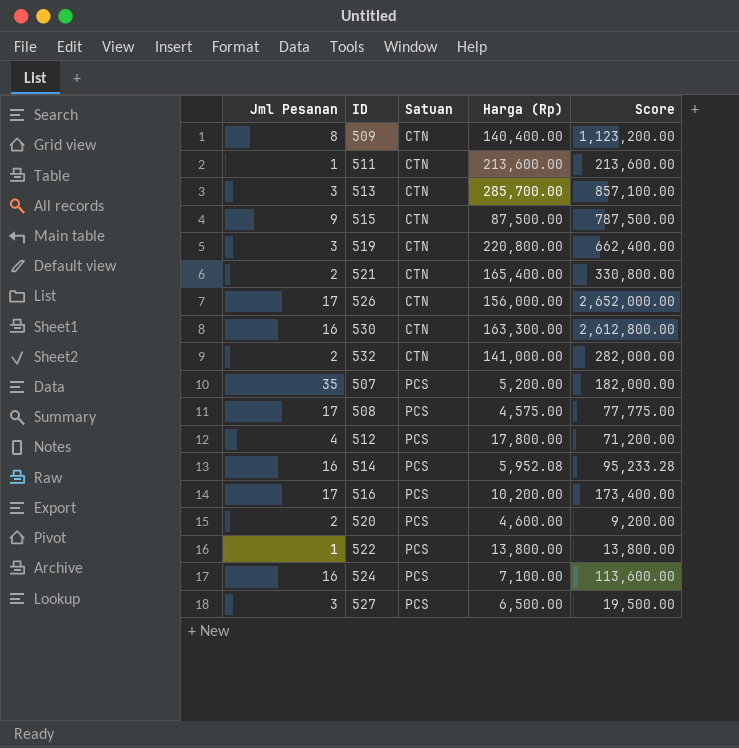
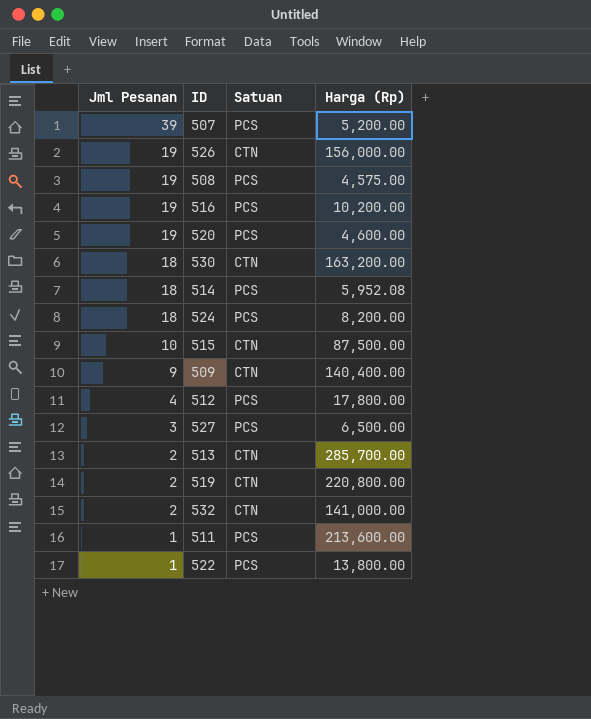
row order: Satuan ascending -> Jml Pesanan descending
column Score | formula: [Jml Pesanan] * [Harga (Rp)] -> none
row 521: 2 | CTN | 165,400.00 | 330,800.00 -> none
507 | Jml Pesanan: 35 -> 39
526 | Jml Pesanan: 17 -> 19
508 | Jml Pesanan: 17 -> 19
516 | Jml Pesanan: 17 -> 19
520 | Jml Pesanan: 2 -> 19
530 | Jml Pesanan: 16 -> 18
530 | Harga (Rp): 163,300.00 -> 163,200.00
514 | Jml Pesanan: 16 -> 18
524 | Jml Pesanan: 16 -> 18
524 | Harga (Rp): 7,100.00 -> 8,200.00
515 | Jml Pesanan: 9 -> 10
509 | Jml Pesanan: 8 -> 9
513 | Jml Pesanan: 3 -> 2
519 | Jml Pesanan: 3 -> 2
511 | Satuan: CTN -> PCS

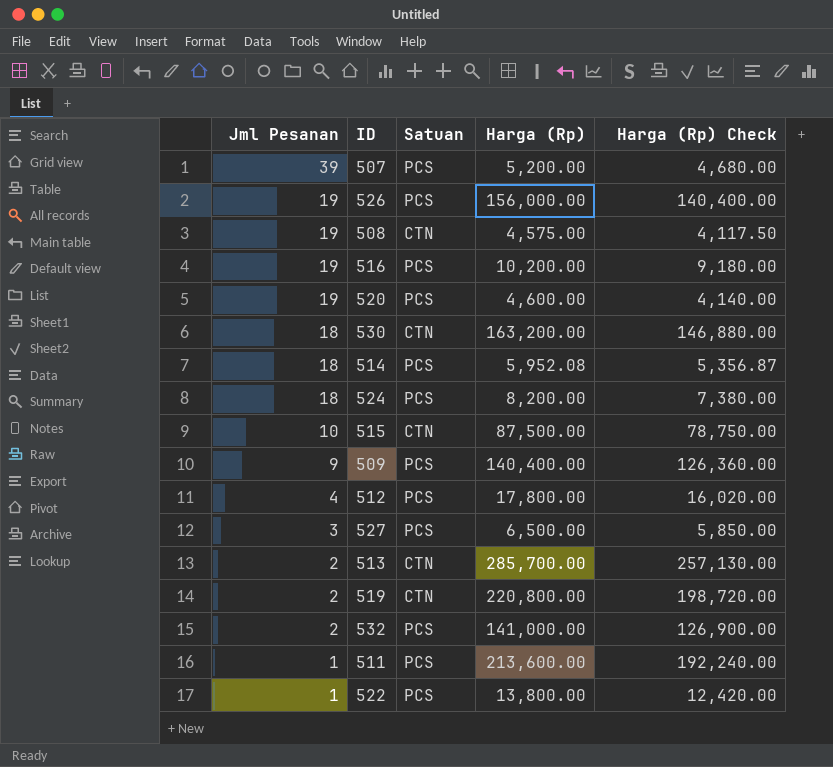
column Harga (Rp) Check | formula: none -> [Harga (Rp)] * 0.9
526 | Satuan: CTN -> PCS
508 | Satuan: PCS -> CTN
509 | Satuan: CTN -> PCS
532 | Satuan: CTN -> PCS

